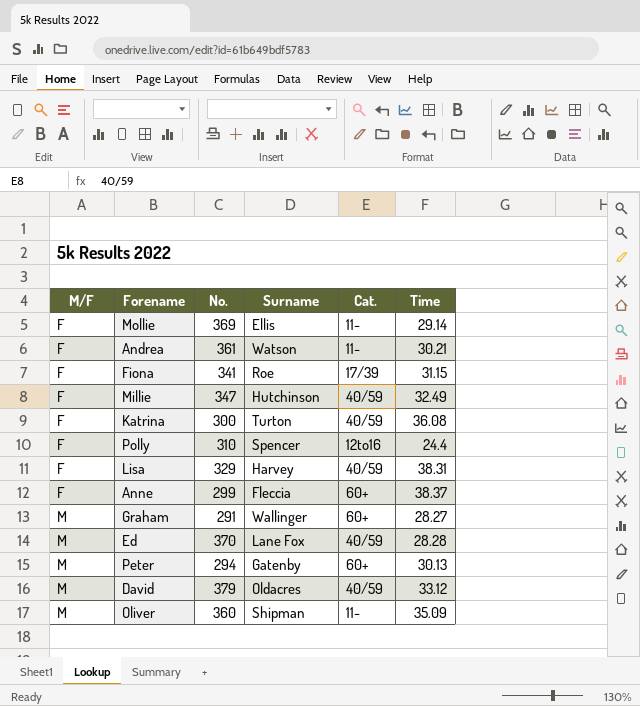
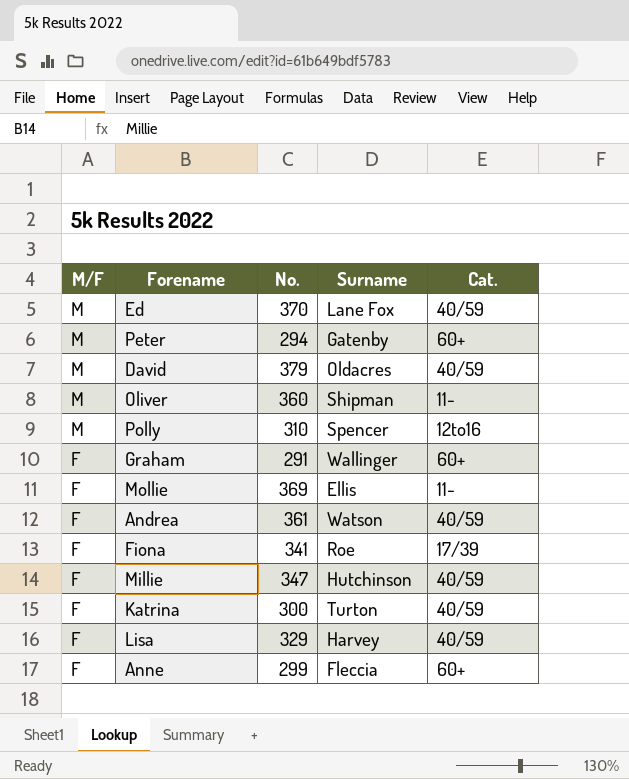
row order: M/F ascending -> M/F descending
column Time | position: 6 -> none
Polly | M/F: F -> M
Graham | M/F: M -> F
Andrea | Cat.: 11- -> 40/59

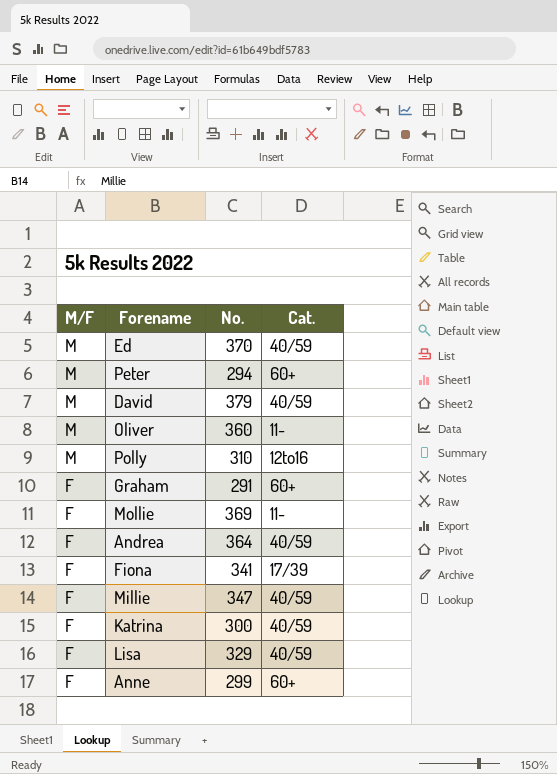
column Surname | position: 4 -> none
Andrea | No.: 361 -> 364

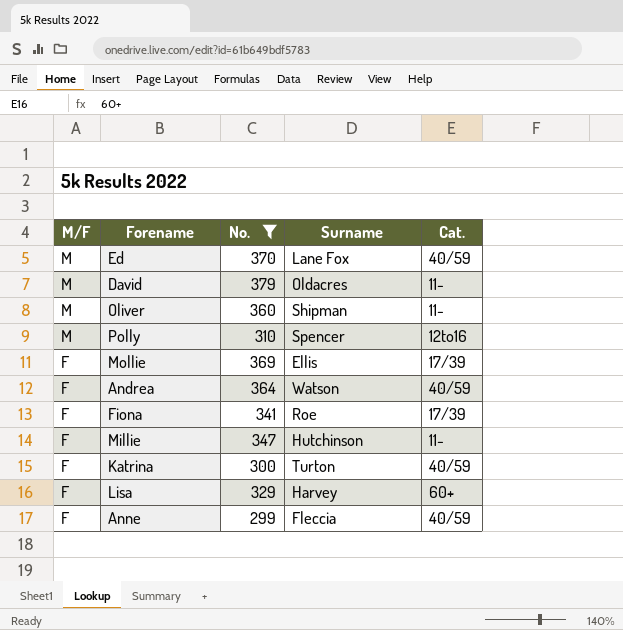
filter: none -> No. >= 299
column Surname | position: none -> 4
David | Cat.: 40/59 -> 11-
Mollie | Cat.: 11- -> 17/39
Millie | Cat.: 40/59 -> 11-
Lisa | Cat.: 40/59 -> 60+
Anne | Cat.: 60+ -> 40/59

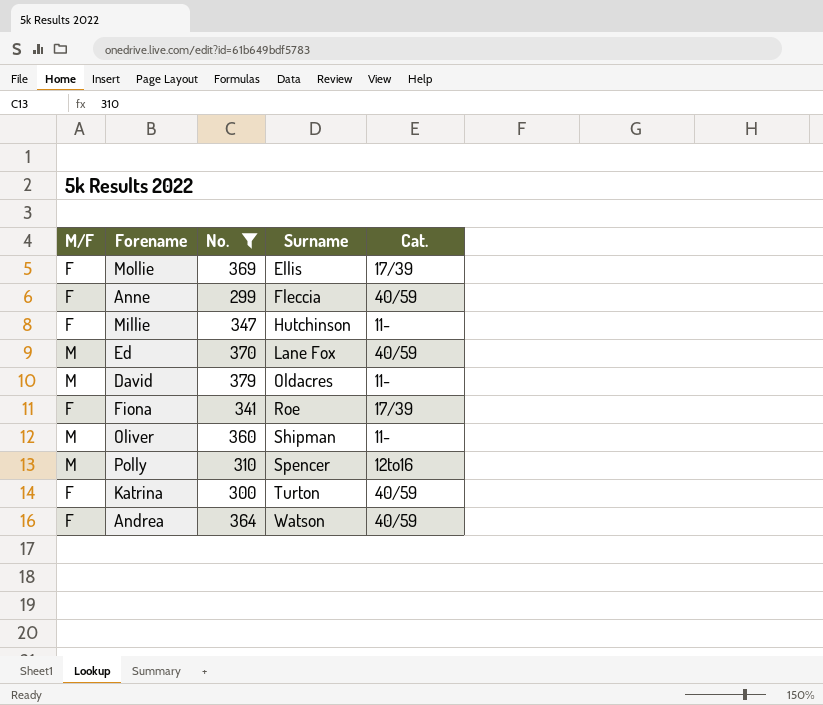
row order: M/F descending -> Surname ascending
row Lisa: F | 329 | Harvey | 60+ -> none

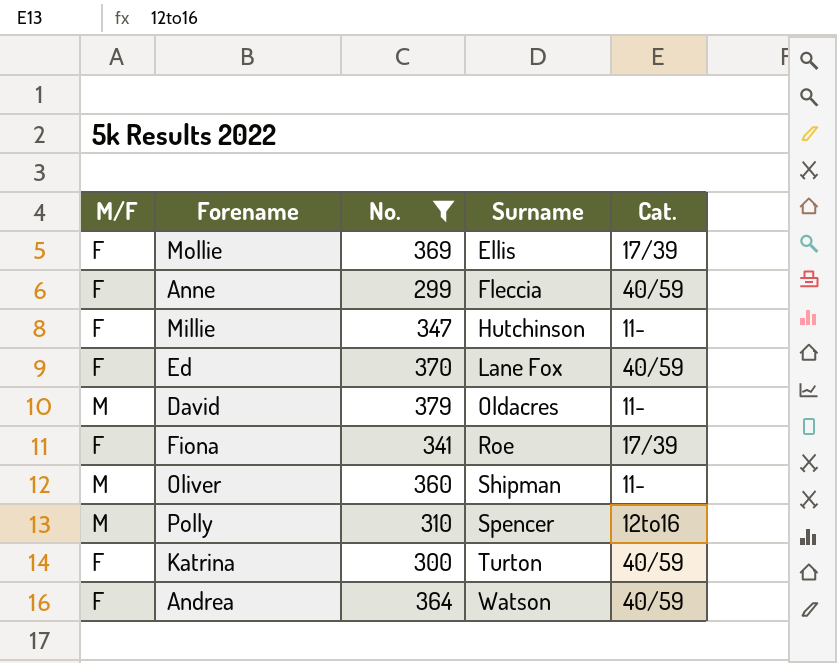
Ed | M/F: M -> F

